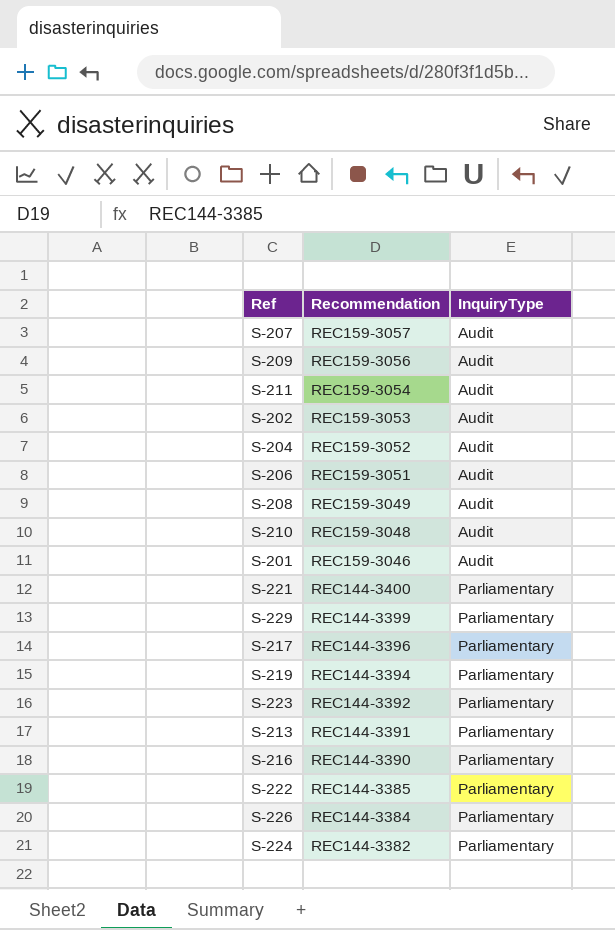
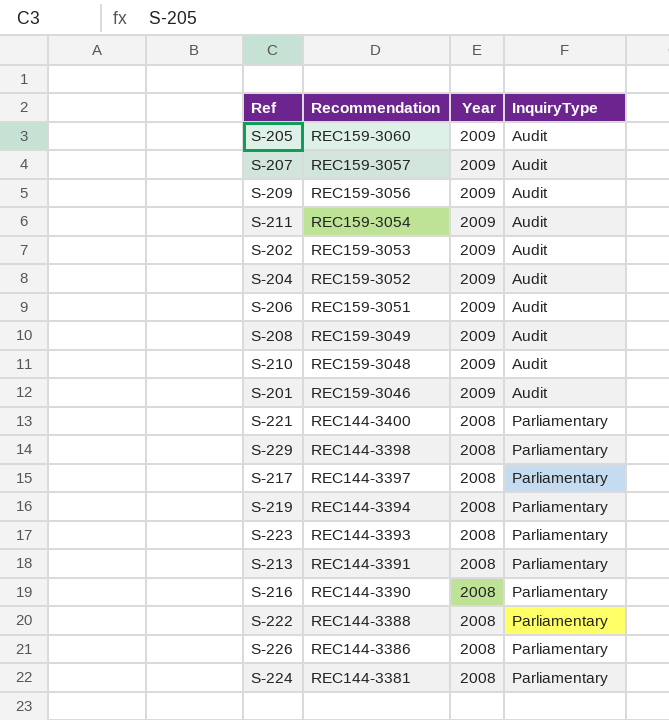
column Year | position: none -> 3
row S-205: none -> REC159-3060 | 2009 | Audit
S-229 | Recommendation: REC144-3399 -> REC144-3398
S-217 | Recommendation: REC144-3396 -> REC144-3397
S-223 | Recommendation: REC144-3392 -> REC144-3393
S-222 | Recommendation: REC144-3385 -> REC144-3388
S-226 | Recommendation: REC144-3384 -> REC144-3386
S-224 | Recommendation: REC144-3382 -> REC144-3381

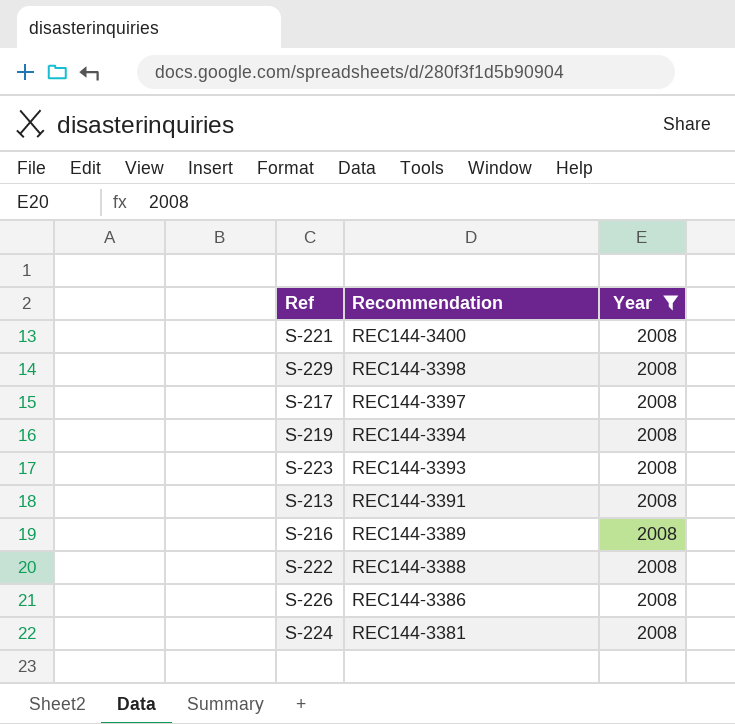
filter: none -> Year = 2008
column InquiryType | position: 4 -> none
S-216 | Recommendation: REC144-3390 -> REC144-3389

